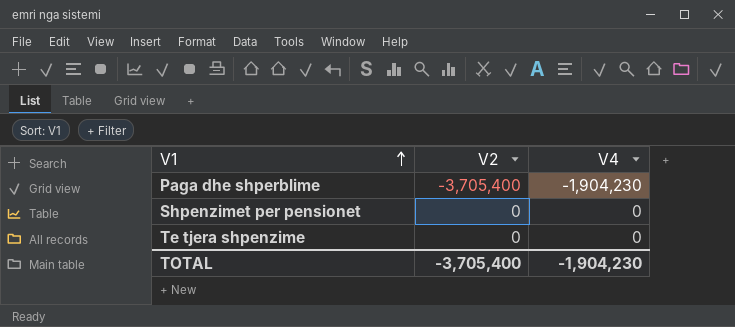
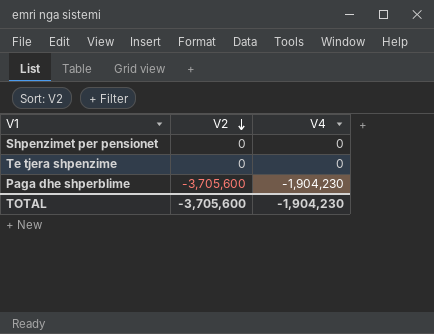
row order: V1 ascending -> V2 descending
Paga dhe shperblime | V2: -3,705,400 -> -3,705,600
TOTAL | V2: -3,705,400 -> -3,705,600

